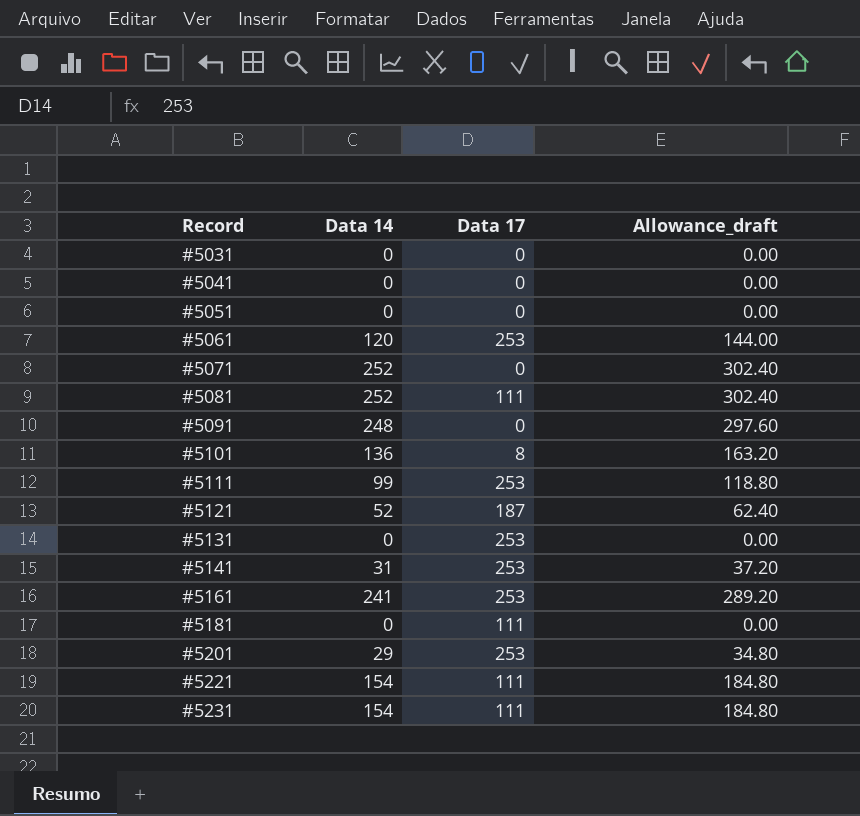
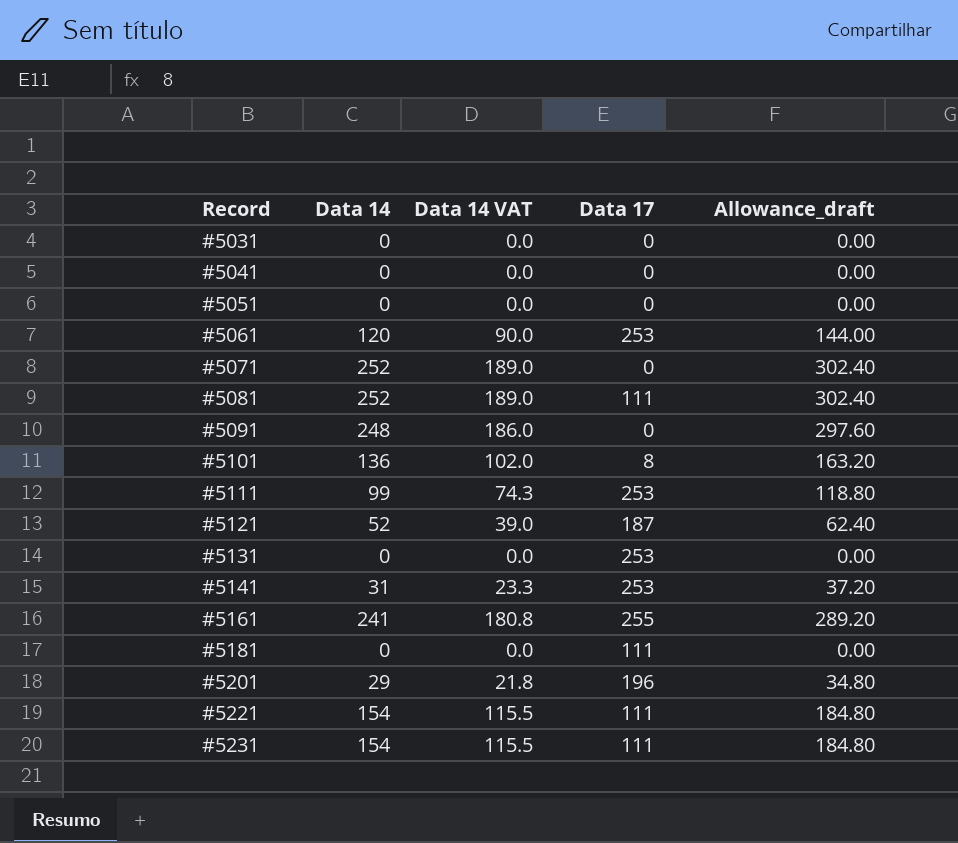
column Data 14 VAT | formula: none -> [Data 14] * 0.75
#5161 | Data 17: 253 -> 255
#5201 | Data 17: 253 -> 196

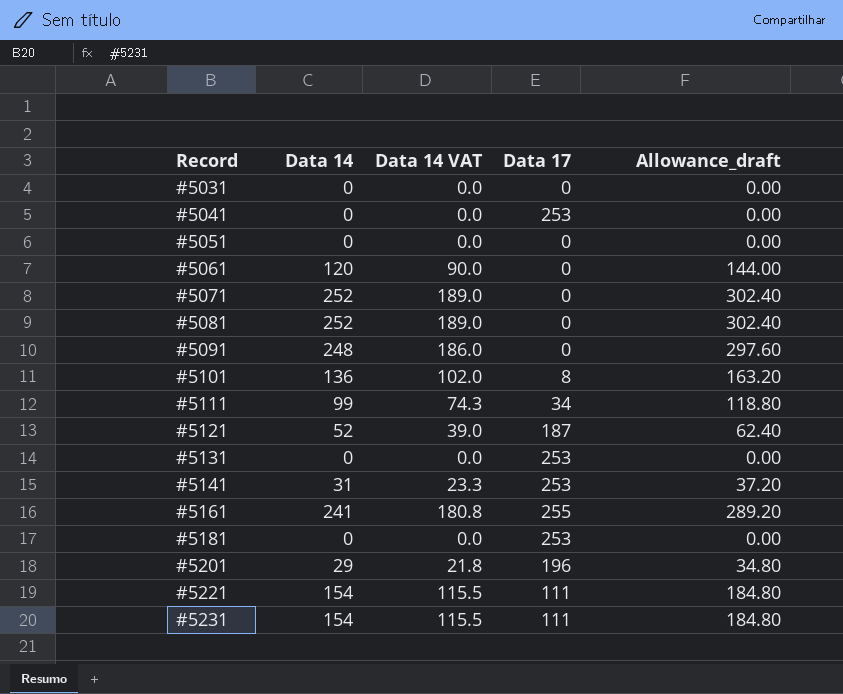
#5041 | Data 17: 0 -> 253
#5061 | Data 17: 253 -> 0
#5081 | Data 17: 111 -> 0
#5111 | Data 17: 253 -> 34
#5181 | Data 17: 111 -> 253

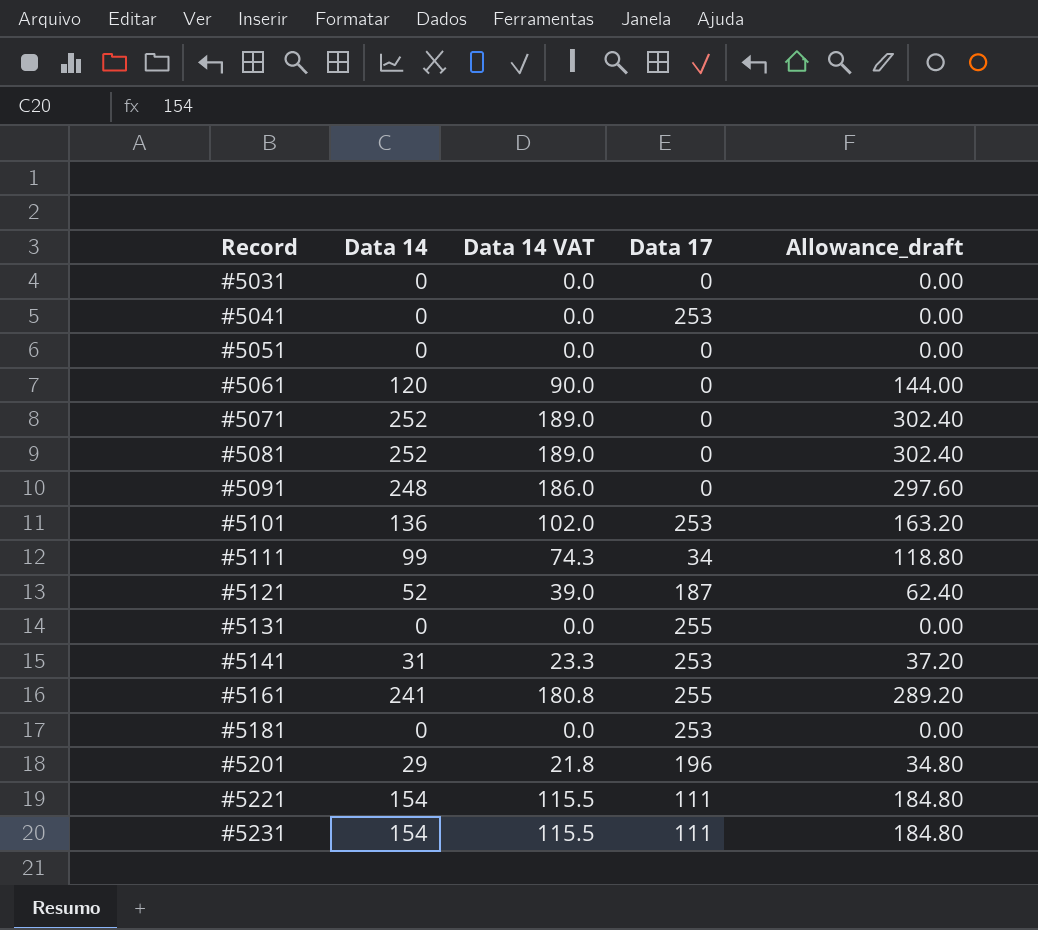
#5101 | Data 17: 8 -> 253
#5131 | Data 17: 253 -> 255

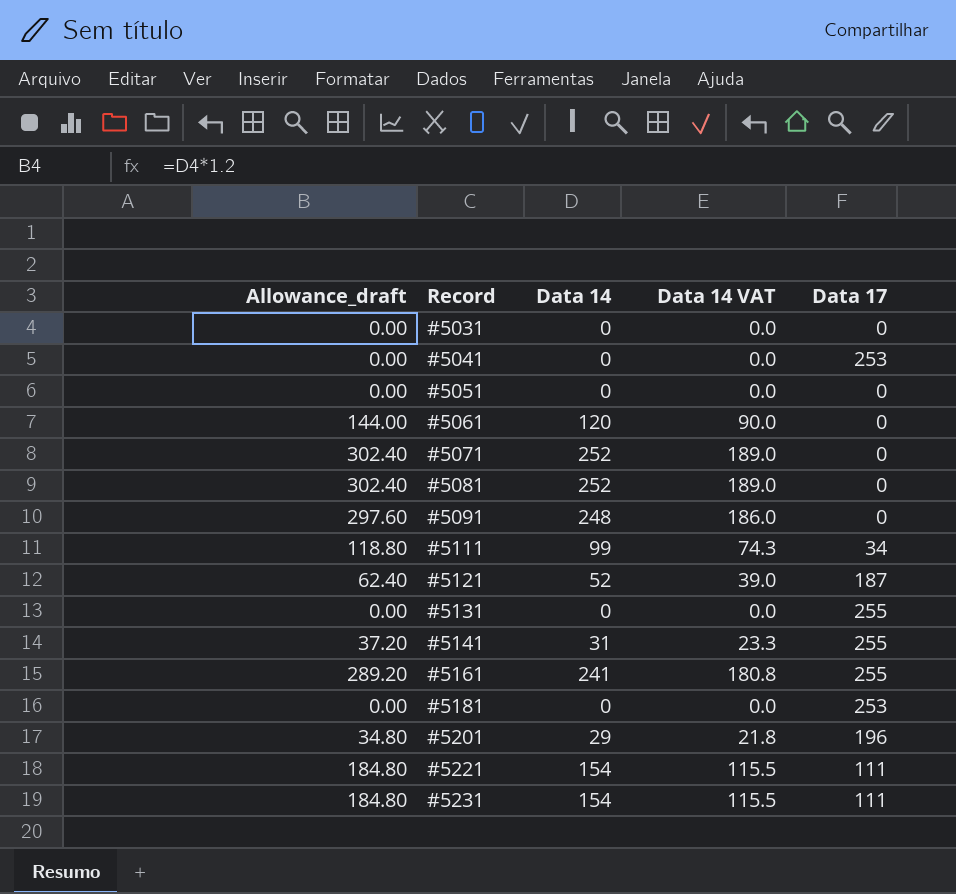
column Allowance_draft | position: 5 -> 1
row #5101: 136 | 102.0 | 253 | 163.20 -> none
#5141 | Data 17: 253 -> 255

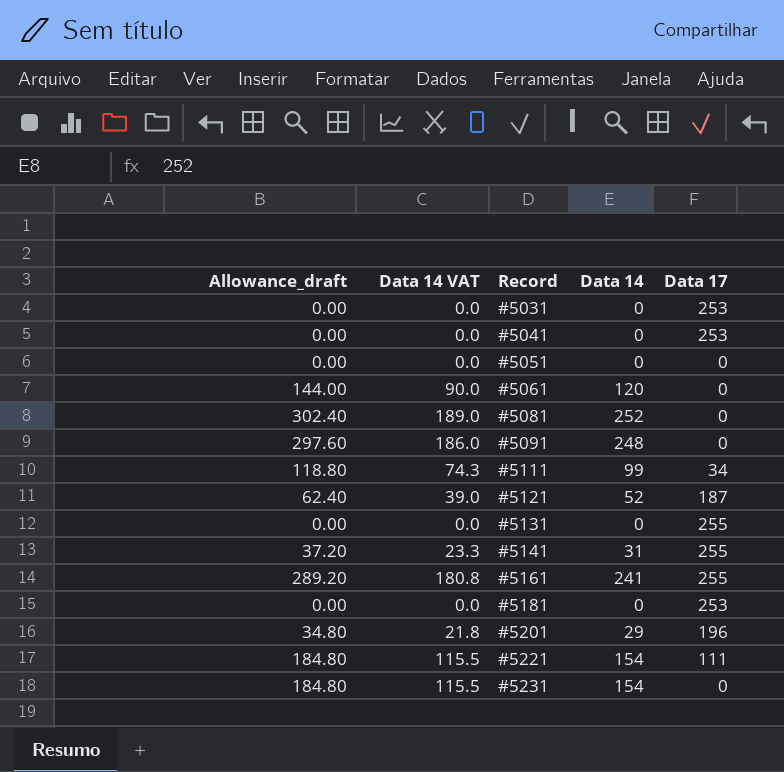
column Data 14 VAT | position: 4 -> 2
row #5071: 302.40 | 252 | 189.0 | 0 -> none
#5031 | Data 17: 0 -> 253
#5231 | Data 17: 111 -> 0

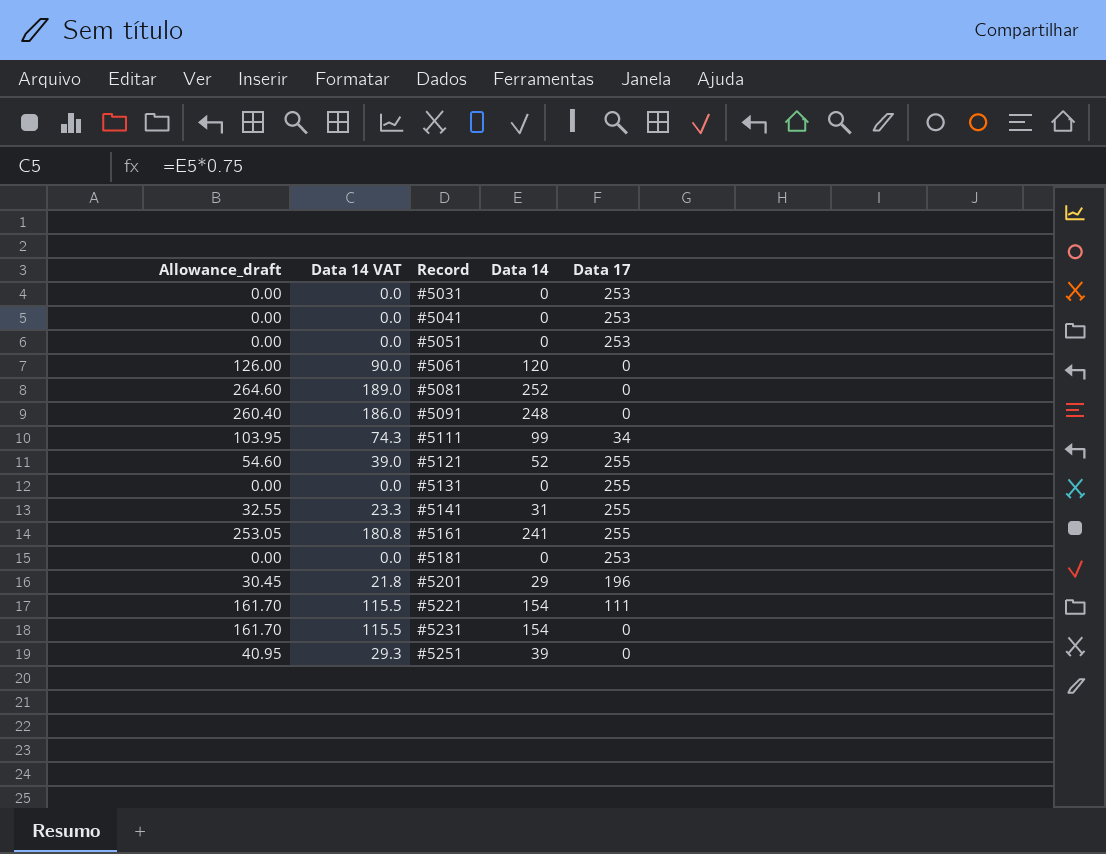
column Allowance_draft | formula: [Data 14] * 1.2 -> [Data 14] * 1.05
#5051 | Data 17: 0 -> 253
#5121 | Data 17: 187 -> 255
row #5251: none -> 40.95 | 29.3 | 39 | 0

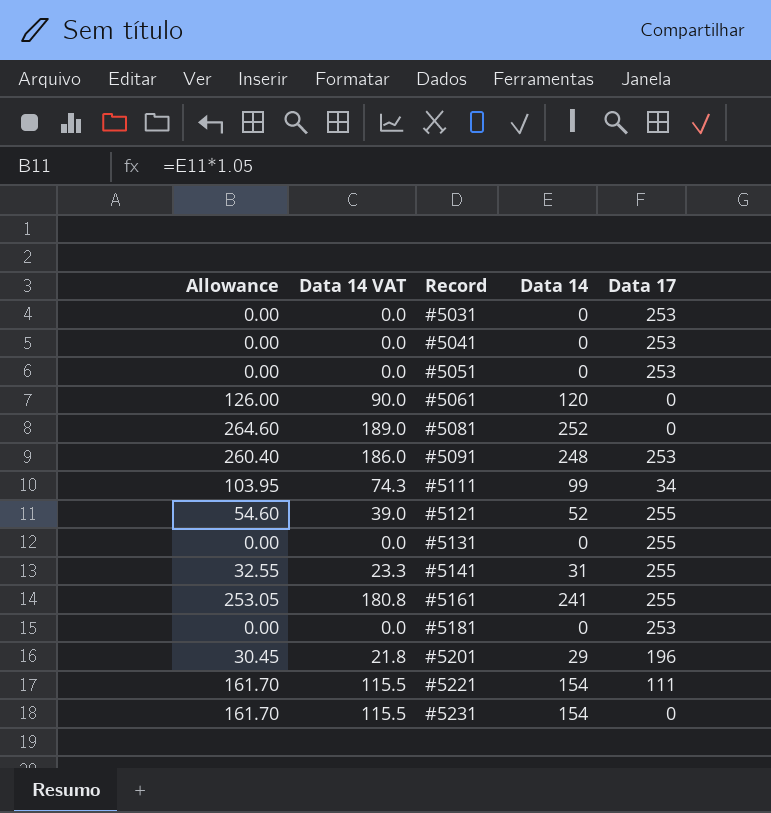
column name: Allowance_draft -> Allowance
row #5251: 40.95 | 29.3 | 39 | 0 -> none
#5091 | Data 17: 0 -> 253

